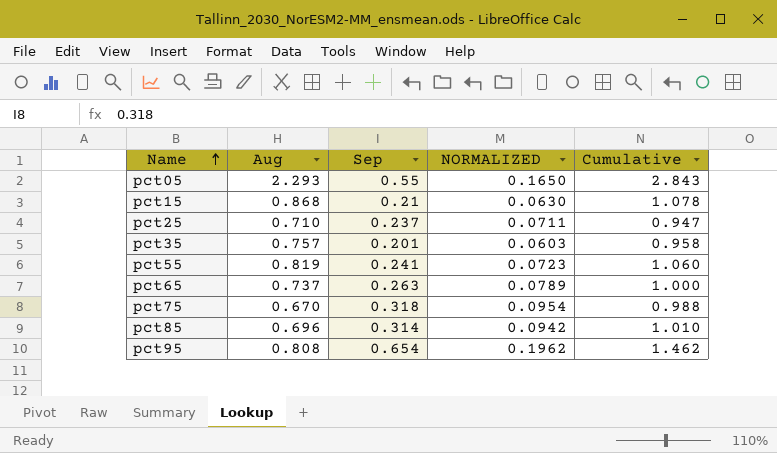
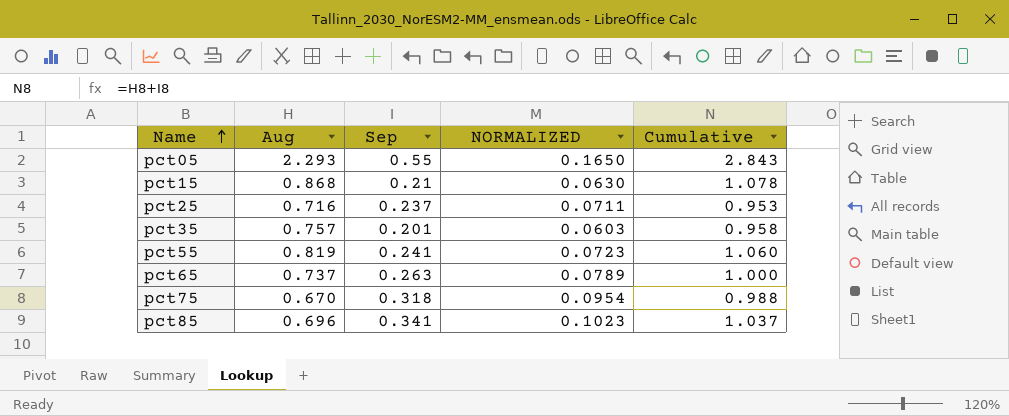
row pct95: 0.808 | 0.654 | 0.1962 | 1.462 -> none
pct25 | Aug: 0.710 -> 0.716
pct25 | Cumulative: 0.947 -> 0.953
pct85 | Sep: 0.314 -> 0.341
pct85 | NORMALIZED: 0.0942 -> 0.1023
pct85 | Cumulative: 1.010 -> 1.037

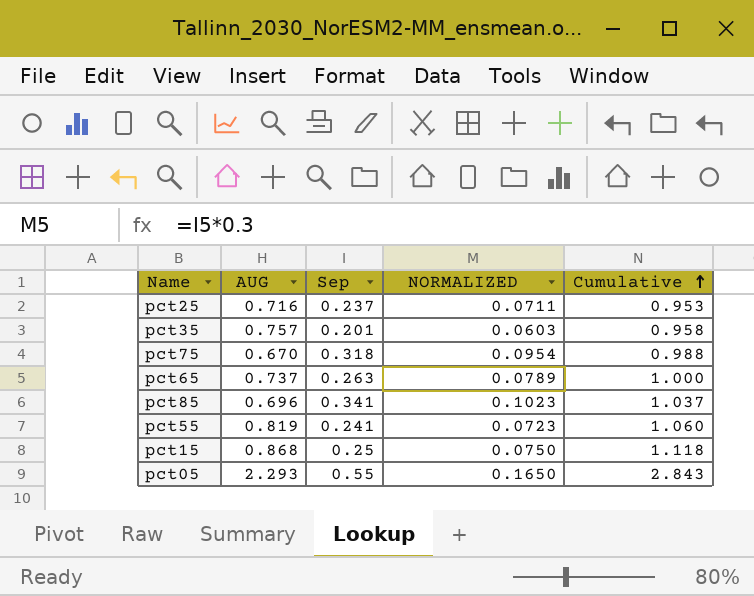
row order: Name ascending -> Cumulative ascending
column name: Aug -> AUG
pct15 | Sep: 0.21 -> 0.25
pct15 | NORMALIZED: 0.0630 -> 0.0750
pct15 | Cumulative: 1.078 -> 1.118

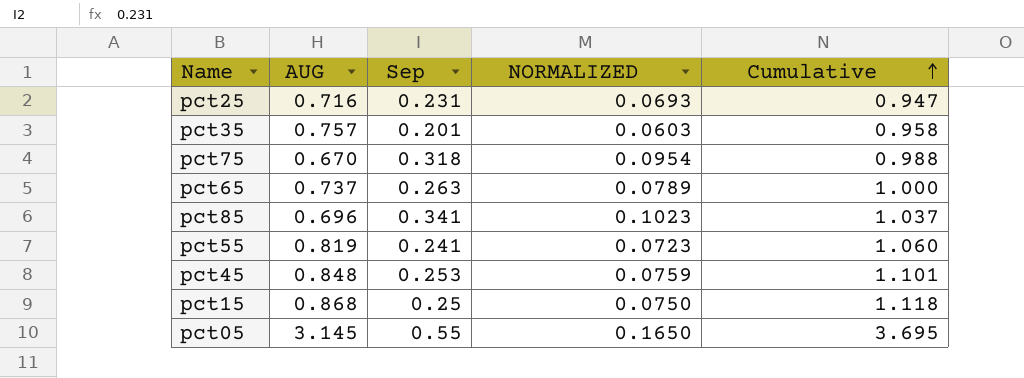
pct25 | Sep: 0.237 -> 0.231
pct25 | NORMALIZED: 0.0711 -> 0.0693
pct25 | Cumulative: 0.953 -> 0.947
row pct45: none -> 0.848 | 0.253 | 0.0759 | 1.101
pct05 | AUG: 2.293 -> 3.145
pct05 | Cumulative: 2.843 -> 3.695

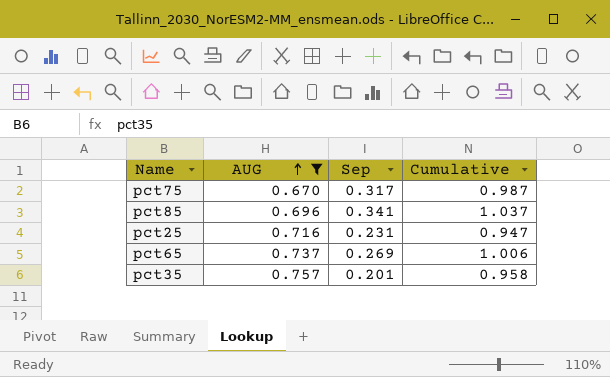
filter: none -> AUG <= 0.757
row order: Cumulative ascending -> AUG ascending
column NORMALIZED | formula: [Sep] * 0.3 -> none
pct75 | Sep: 0.318 -> 0.317
pct75 | Cumulative: 0.988 -> 0.987
pct65 | Sep: 0.263 -> 0.269
pct65 | Cumulative: 1.000 -> 1.006

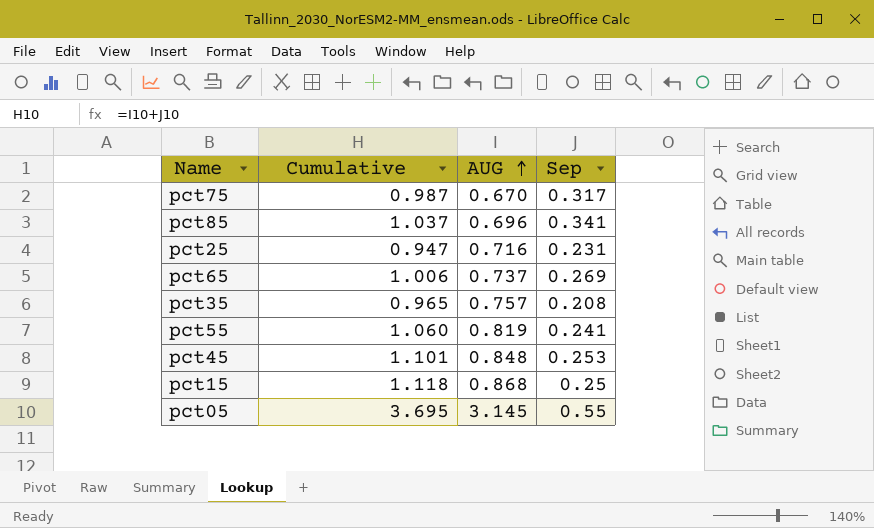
filter: AUG <= 0.757 -> none
column Cumulative | position: 4 -> 2
pct35 | Cumulative: 0.958 -> 0.965
pct35 | Sep: 0.201 -> 0.208

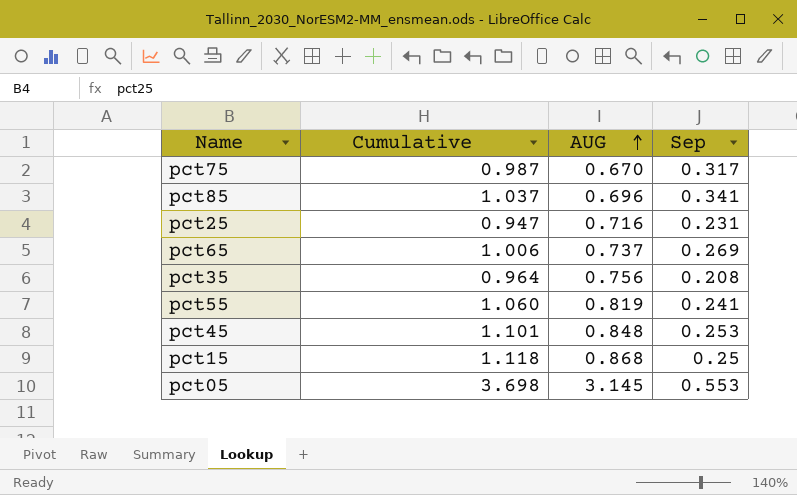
pct35 | Cumulative: 0.965 -> 0.964
pct35 | AUG: 0.757 -> 0.756
pct05 | Cumulative: 3.695 -> 3.698
pct05 | Sep: 0.55 -> 0.553

